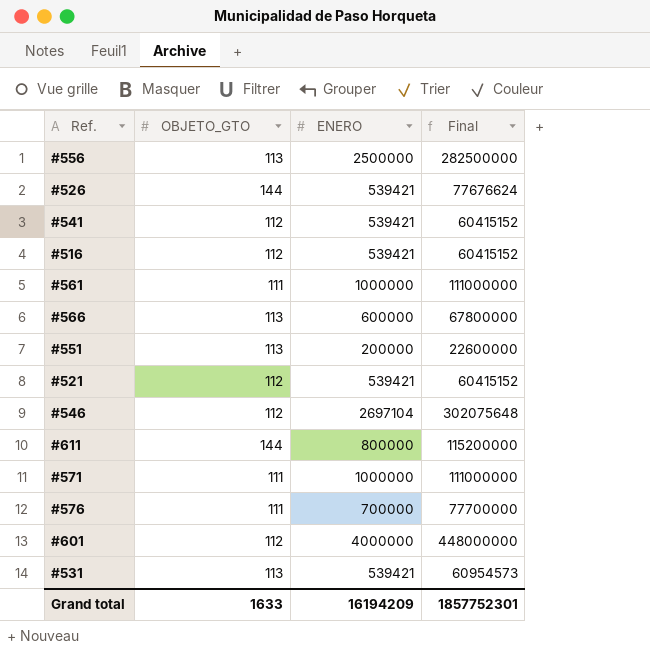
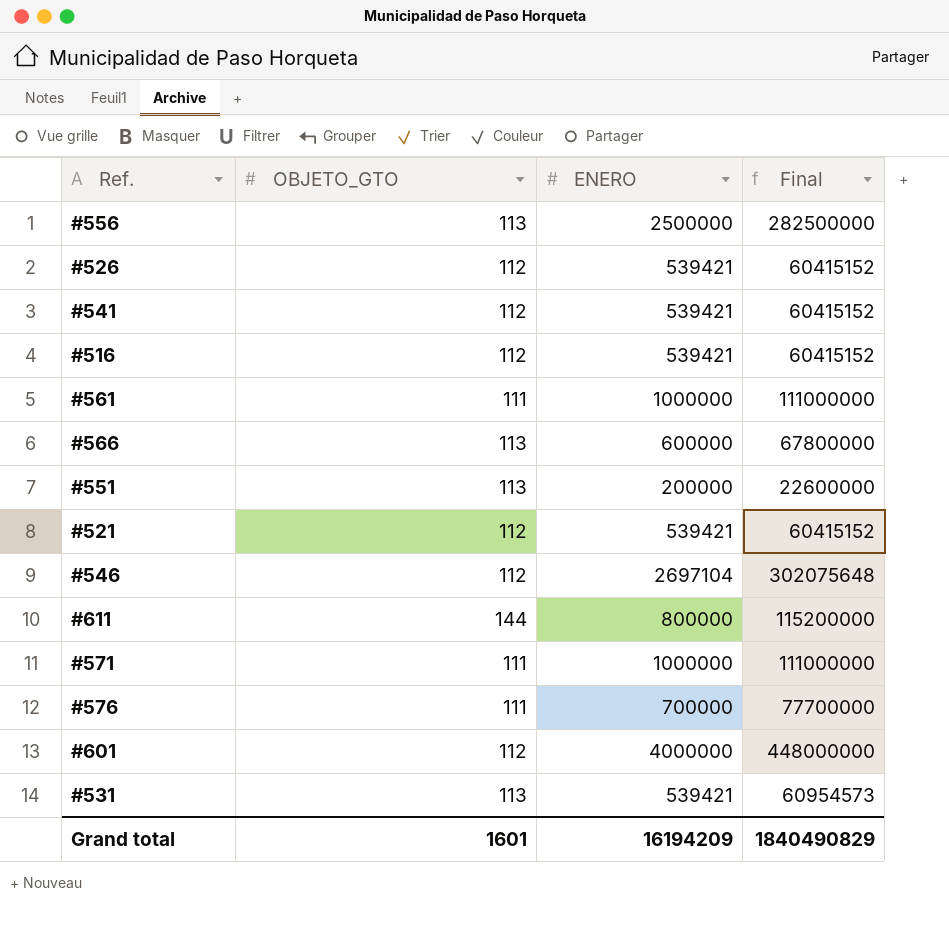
#526 | OBJETO_GTO: 144 -> 112
#526 | Final: 77676624 -> 60415152
Grand total | OBJETO_GTO: 1633 -> 1601
Grand total | Final: 1857752301 -> 1840490829

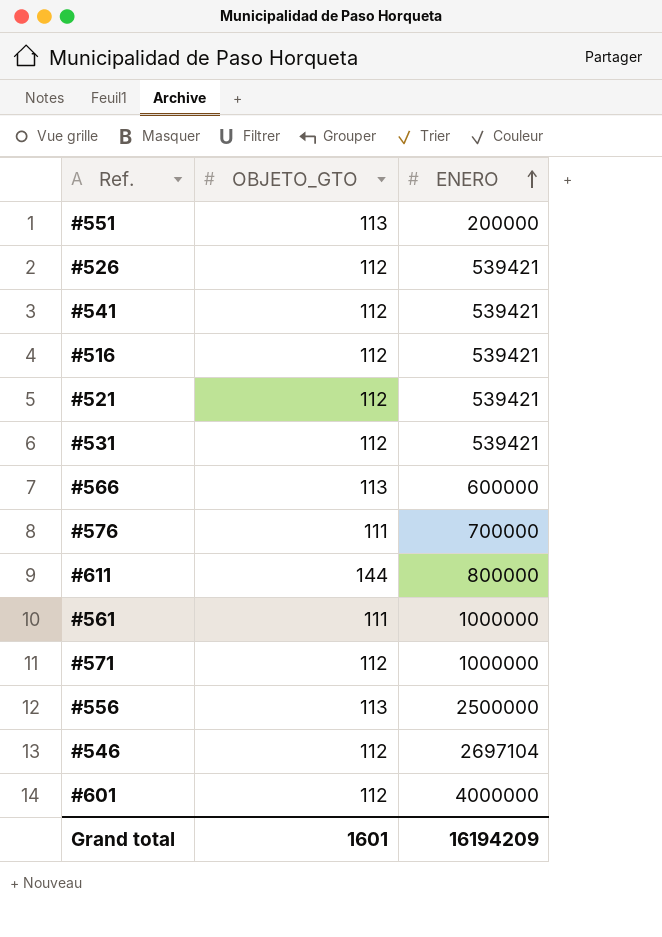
row order: none -> ENERO ascending
column Final | formula: [OBJETO_GTO] * [ENERO] -> none
#531 | OBJETO_GTO: 113 -> 112
#571 | OBJETO_GTO: 111 -> 112

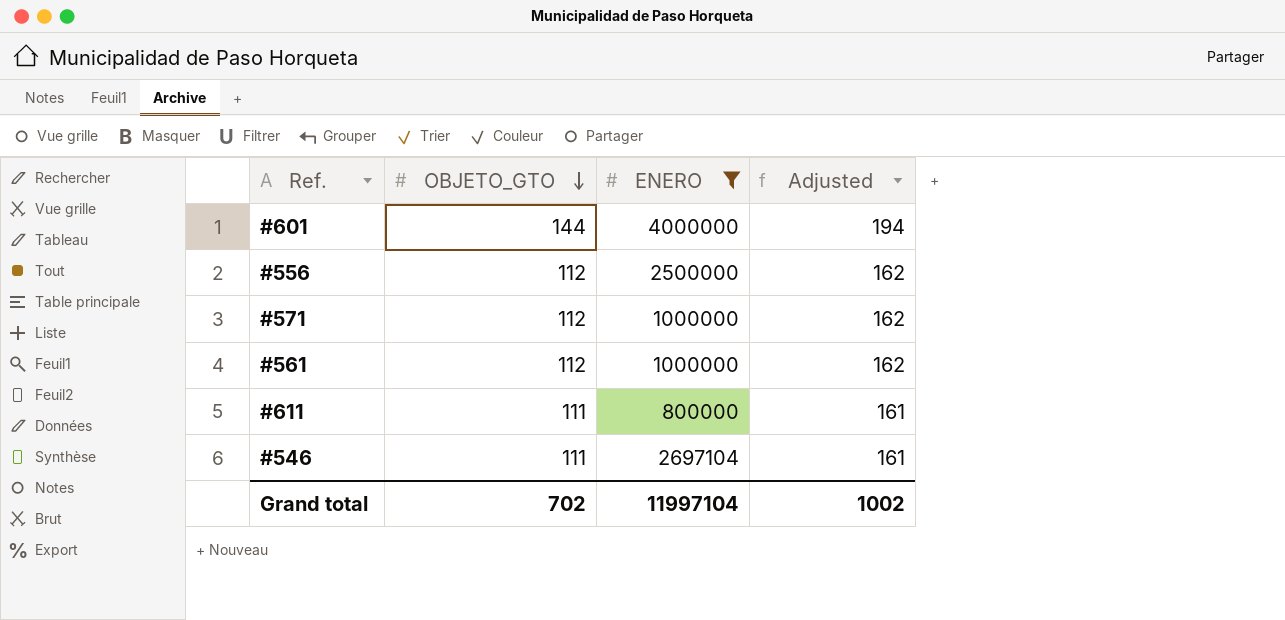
filter: none -> ENERO >= 800000
row order: ENERO ascending -> OBJETO_GTO descending
column Adjusted | formula: none -> [OBJETO_GTO] + 50
#601 | OBJETO_GTO: 112 -> 144
#556 | OBJETO_GTO: 113 -> 112
#561 | OBJETO_GTO: 111 -> 112
#611 | OBJETO_GTO: 144 -> 111
#546 | OBJETO_GTO: 112 -> 111
Grand total | OBJETO_GTO: 1601 -> 702
Grand total | ENERO: 16194209 -> 11997104

